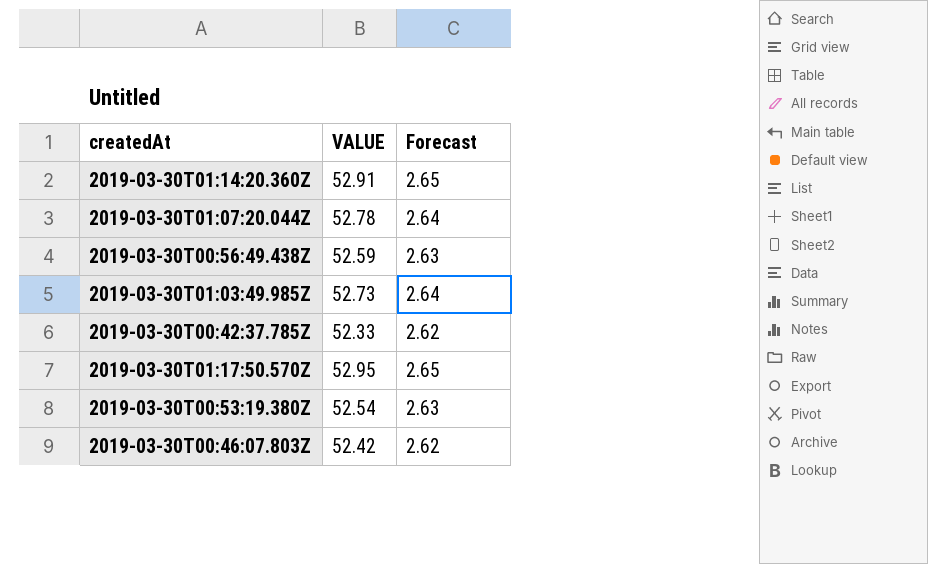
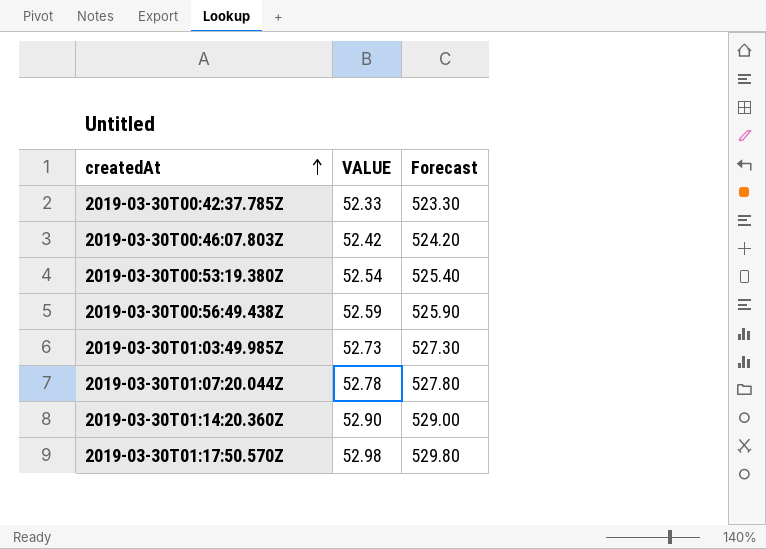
row order: none -> createdAt ascending
column Forecast | formula: [VALUE] * 0.05 -> [VALUE] * 10
2019-03-30T01:14:20.360Z | VALUE: 52.91 -> 52.90
2019-03-30T01:17:50.570Z | VALUE: 52.95 -> 52.98

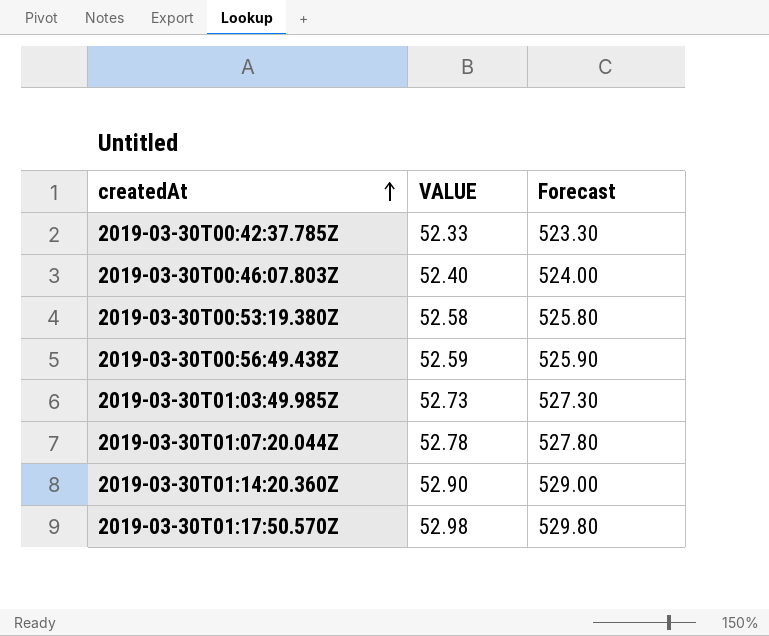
2019-03-30T00:46:07.803Z | VALUE: 52.42 -> 52.40
2019-03-30T00:46:07.803Z | Forecast: 524.20 -> 524.00
2019-03-30T00:53:19.380Z | VALUE: 52.54 -> 52.58
2019-03-30T00:53:19.380Z | Forecast: 525.40 -> 525.80

